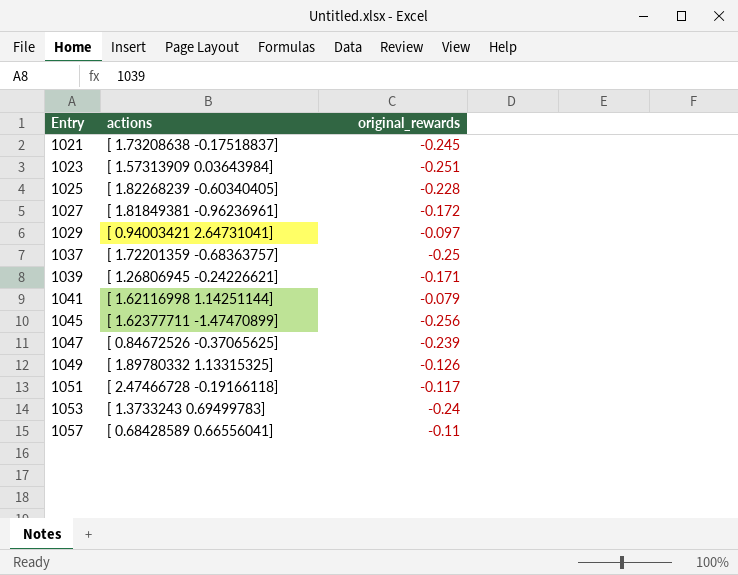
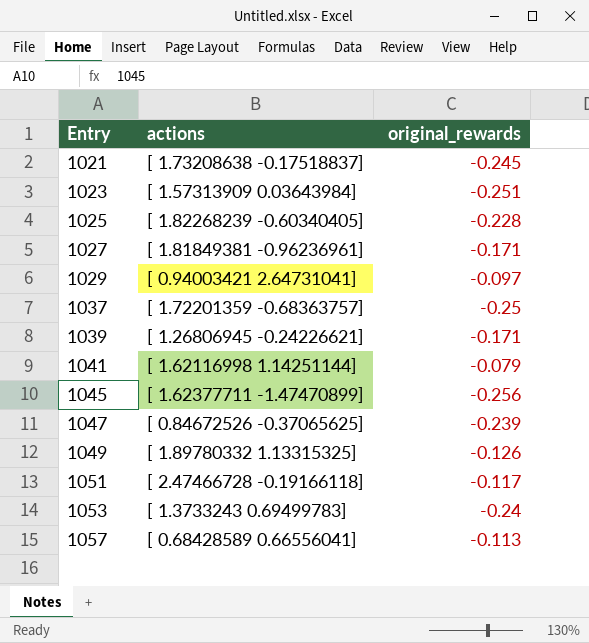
1027 | original_rewards: -0.172 -> -0.171
1057 | original_rewards: -0.11 -> -0.113

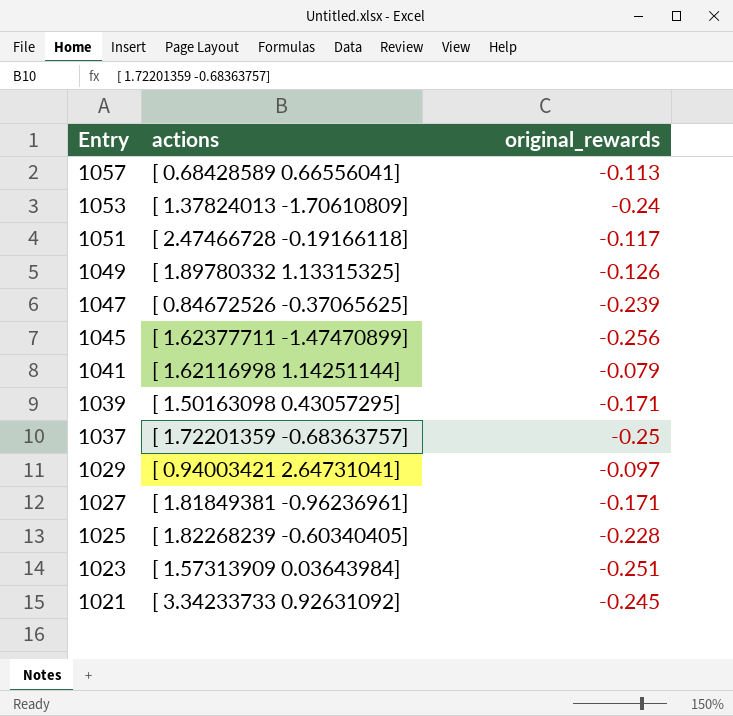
row order: Entry ascending -> Entry descending
1053 | actions: [ 1.3733243 0.69499783] -> [ 1.37824013 -1.70610809]
1039 | actions: [ 1.26806945 -0.24226621] -> [ 1.50163098 0.43057295]
1021 | actions: [ 1.73208638 -0.17518837] -> [ 3.34233733 0.92631092]

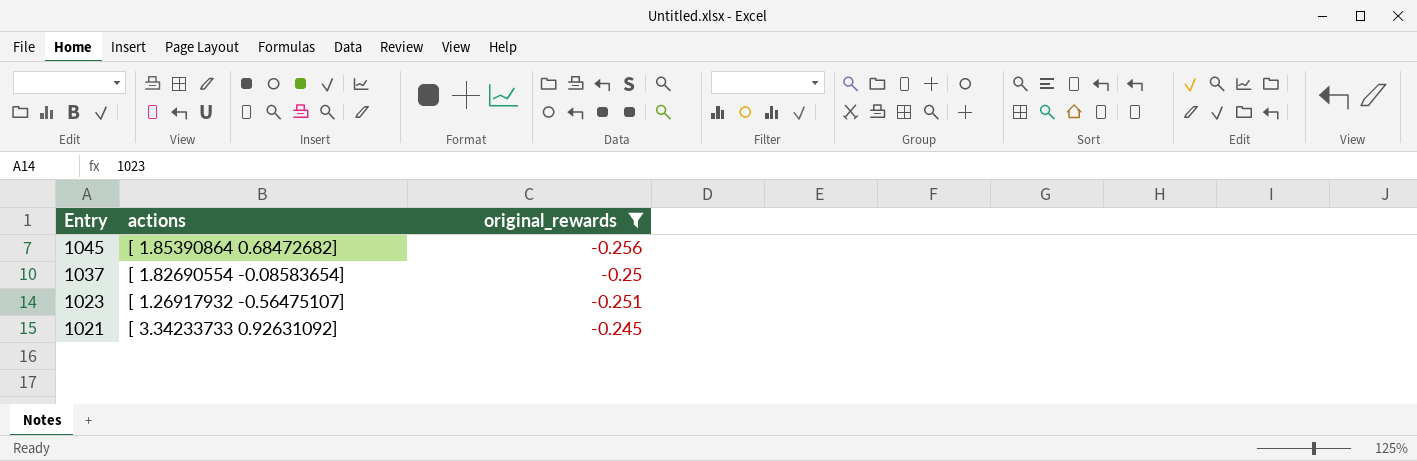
filter: none -> original_rewards <= -0.245
1045 | actions: [ 1.62377711 -1.47470899] -> [ 1.85390864 0.68472682]
1037 | actions: [ 1.72201359 -0.68363757] -> [ 1.82690554 -0.08583654]
1023 | actions: [ 1.57313909 0.03643984] -> [ 1.26917932 -0.56475107]

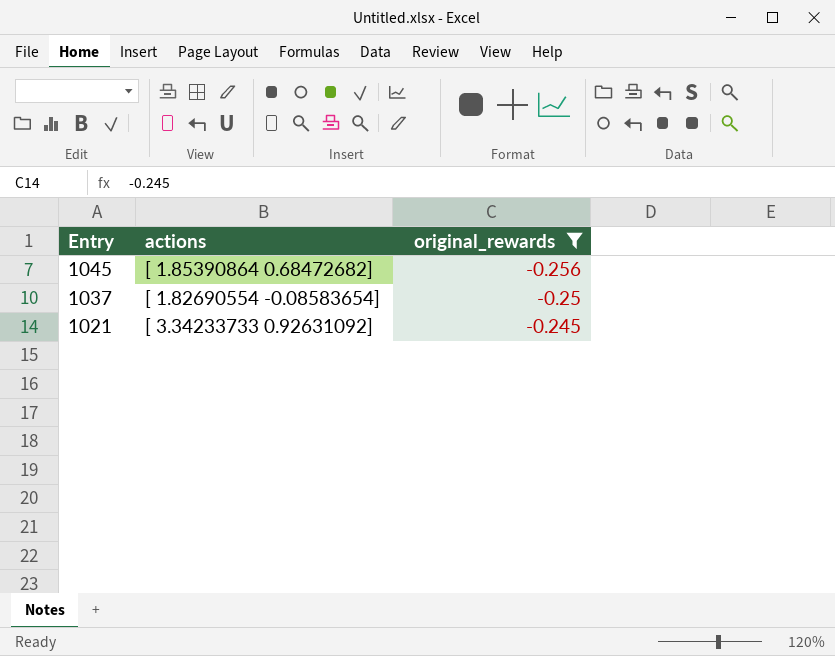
row 1023: [ 1.26917932 -0.56475107] | -0.251 -> none

